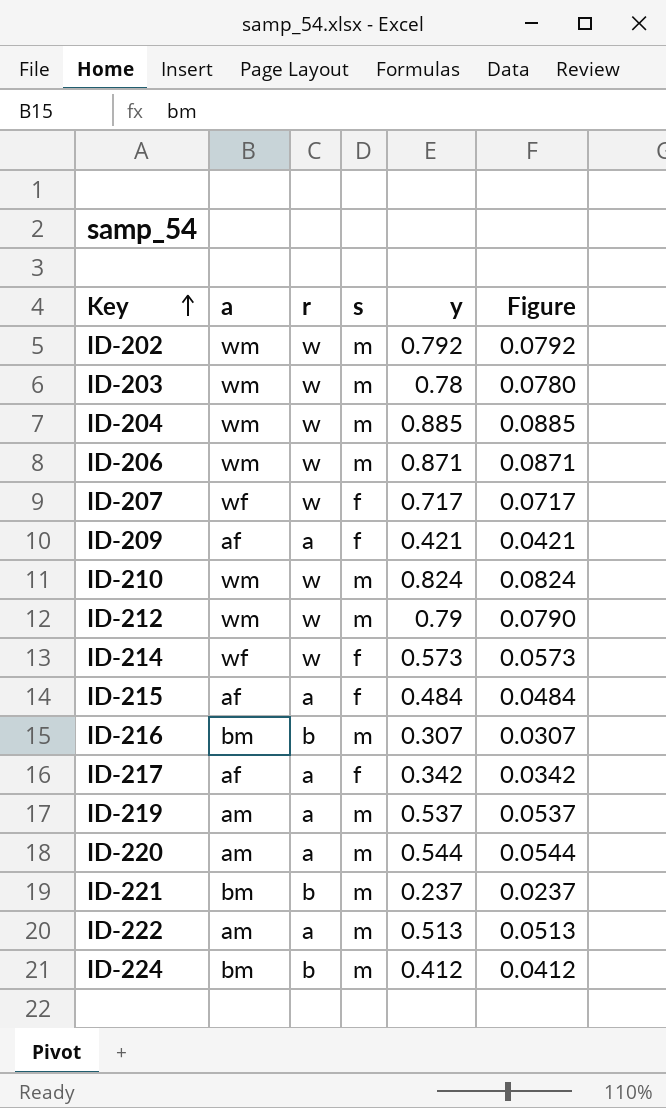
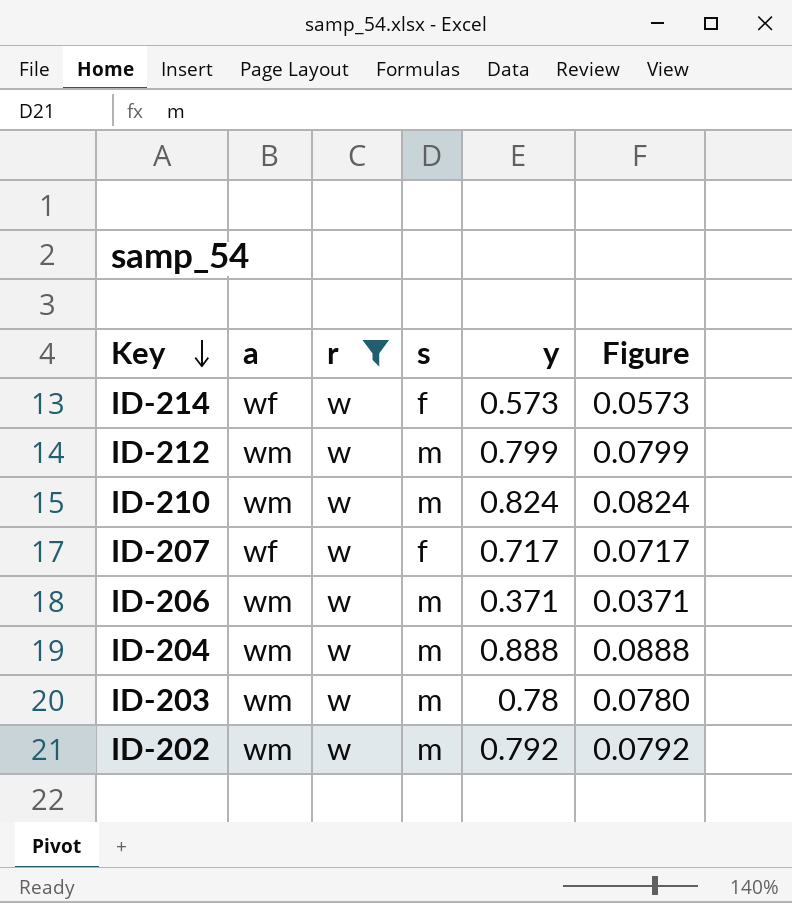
filter: none -> r = w
row order: Key ascending -> Key descending
ID-212 | y: 0.79 -> 0.799
ID-212 | Figure: 0.0790 -> 0.0799
ID-206 | y: 0.871 -> 0.371
ID-206 | Figure: 0.0871 -> 0.0371
ID-204 | y: 0.885 -> 0.888
ID-204 | Figure: 0.0885 -> 0.0888

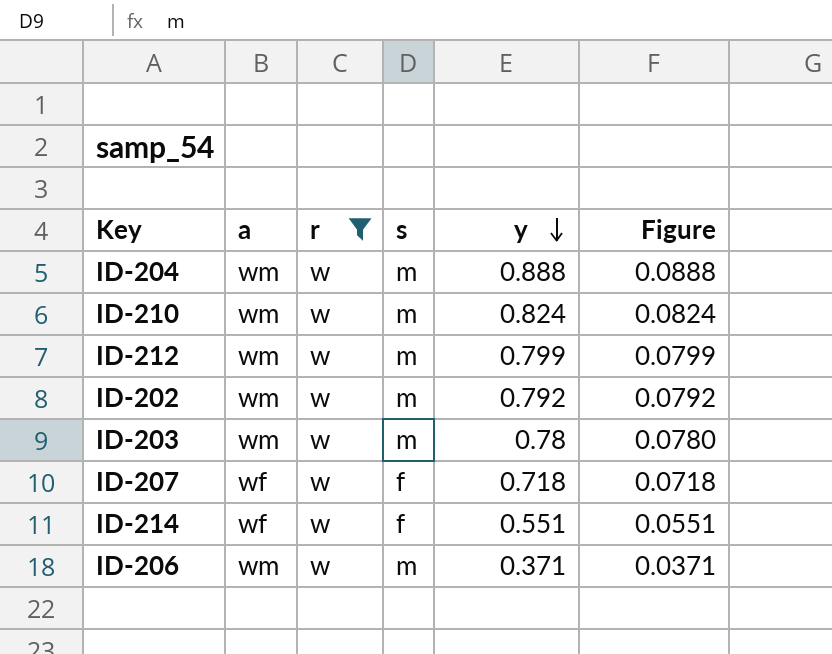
row order: Key descending -> y descending
ID-207 | y: 0.717 -> 0.718
ID-207 | Figure: 0.0717 -> 0.0718
ID-214 | y: 0.573 -> 0.551
ID-214 | Figure: 0.0573 -> 0.0551

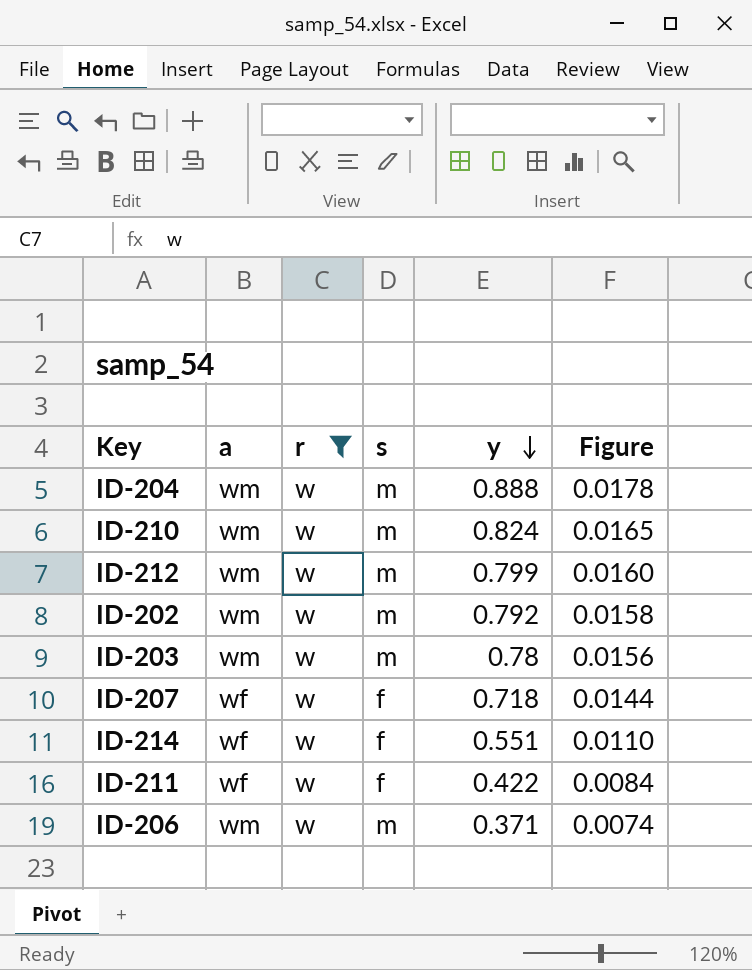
column Figure | formula: [y] * 0.1 -> [y] * 0.02
row ID-211: none -> wf | w | f | 0.422 | 0.0084

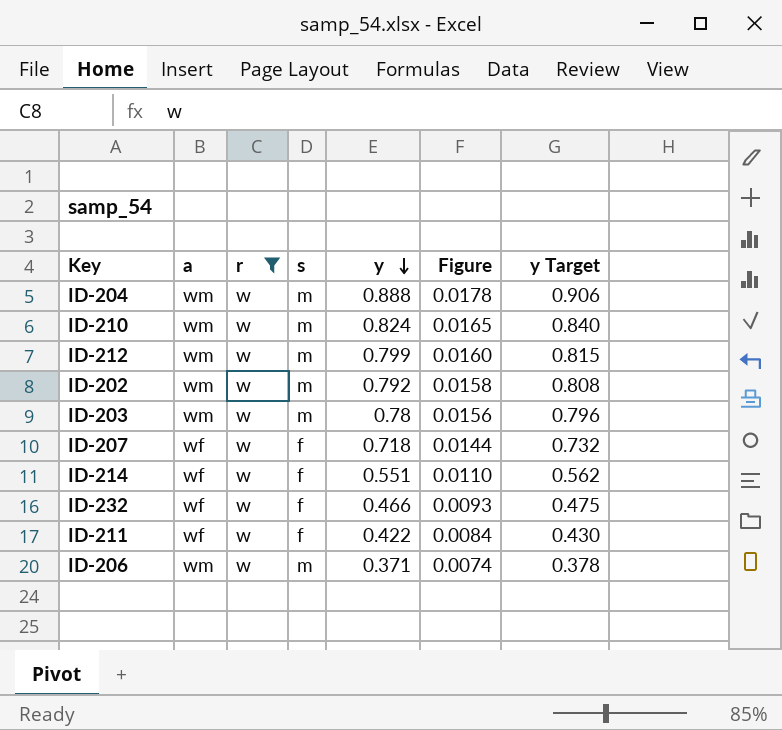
column y Target | formula: none -> [y] * 1.02
row ID-232: none -> wf | w | f | 0.466 | 0.0093 | 0.475

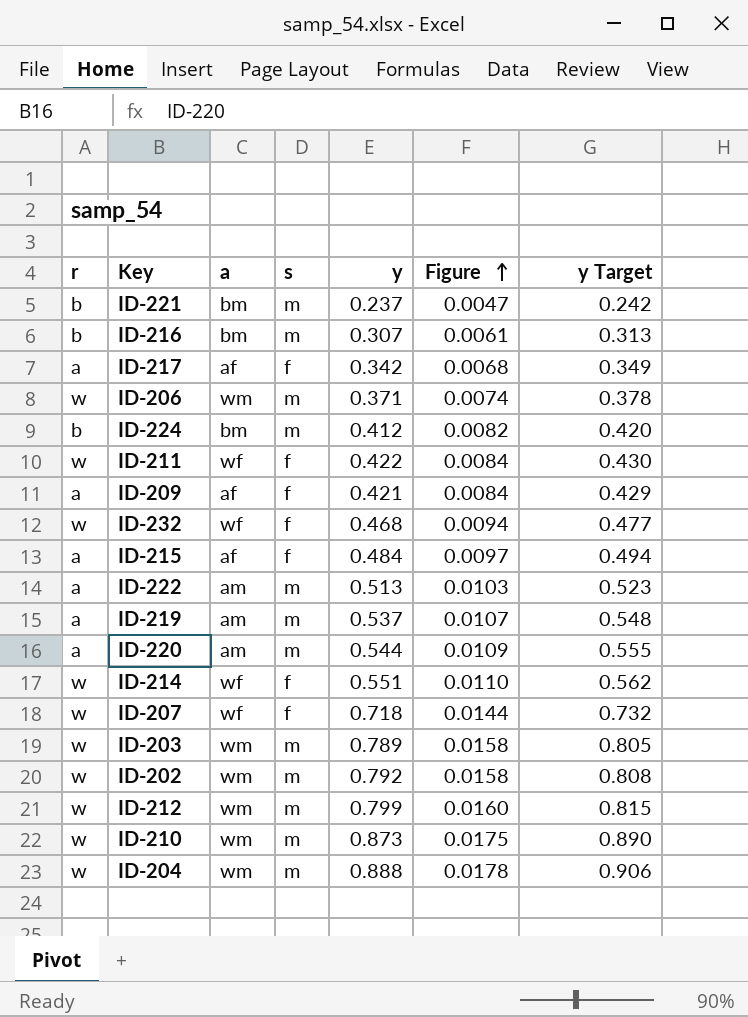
filter: r = w -> none
row order: y descending -> Figure ascending
column r | position: 3 -> 1
ID-232 | y: 0.466 -> 0.468
ID-232 | Figure: 0.0093 -> 0.0094
ID-232 | y Target: 0.475 -> 0.477
ID-203 | y: 0.78 -> 0.789
ID-203 | Figure: 0.0156 -> 0.0158
ID-203 | y Target: 0.796 -> 0.805
ID-210 | y: 0.824 -> 0.873
ID-210 | Figure: 0.0165 -> 0.0175
ID-210 | y Target: 0.840 -> 0.890

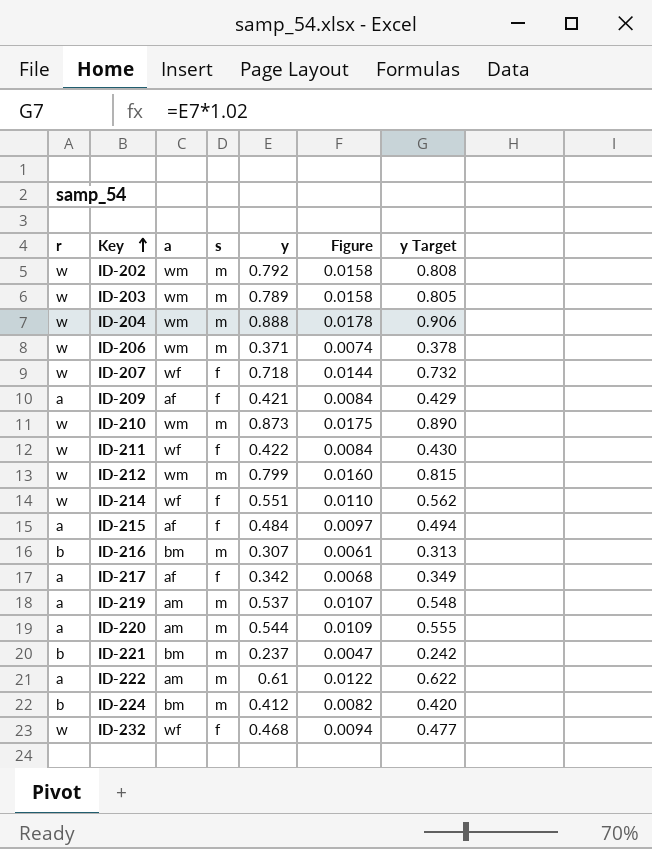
row order: Figure ascending -> Key ascending
ID-222 | y: 0.513 -> 0.61
ID-222 | Figure: 0.0103 -> 0.0122
ID-222 | y Target: 0.523 -> 0.622

